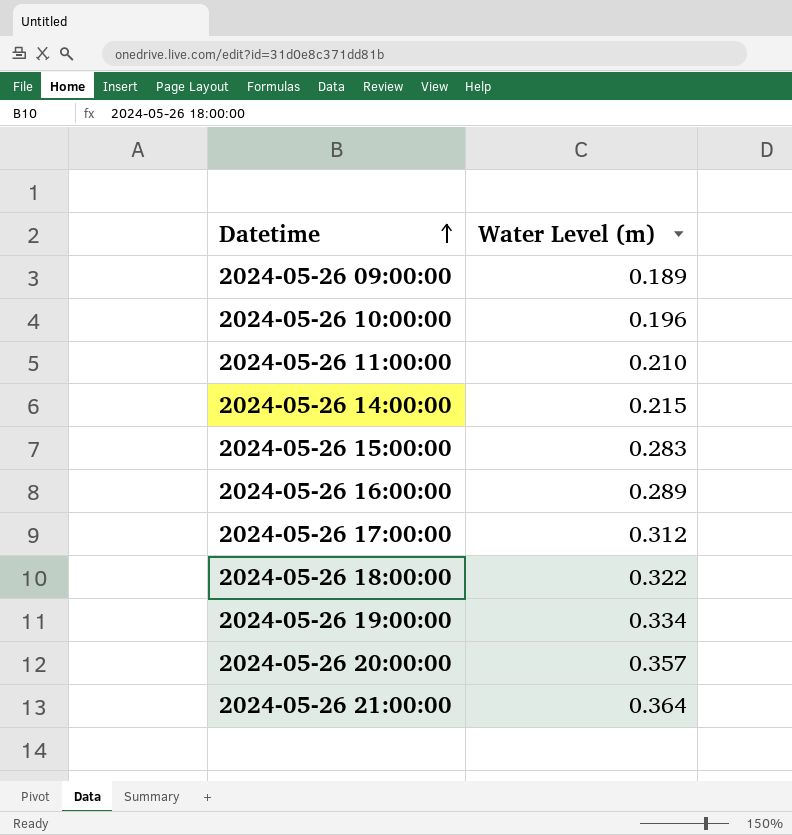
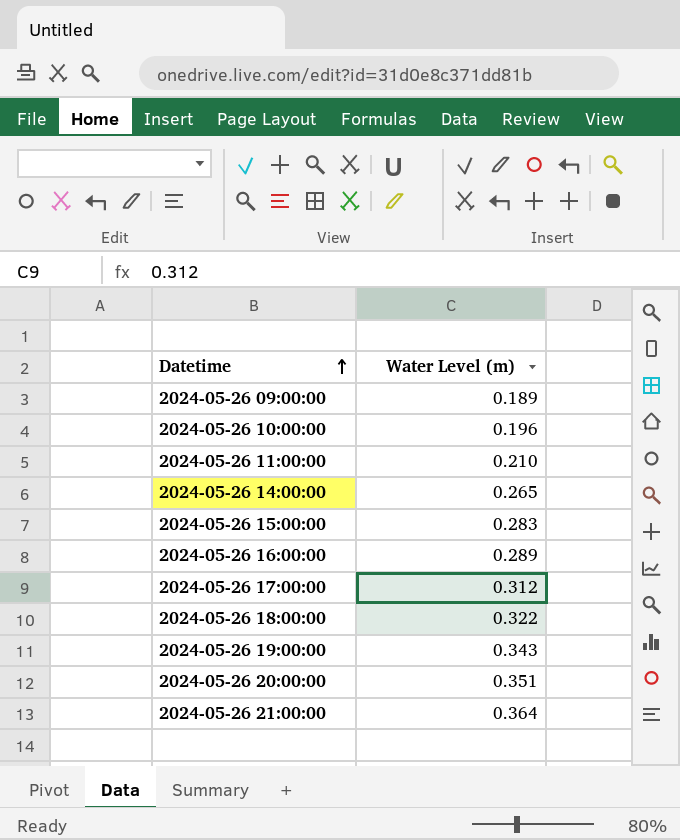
2024-05-26 14:00:00 | Water Level (m): 0.215 -> 0.265
2024-05-26 19:00:00 | Water Level (m): 0.334 -> 0.343
2024-05-26 20:00:00 | Water Level (m): 0.357 -> 0.351

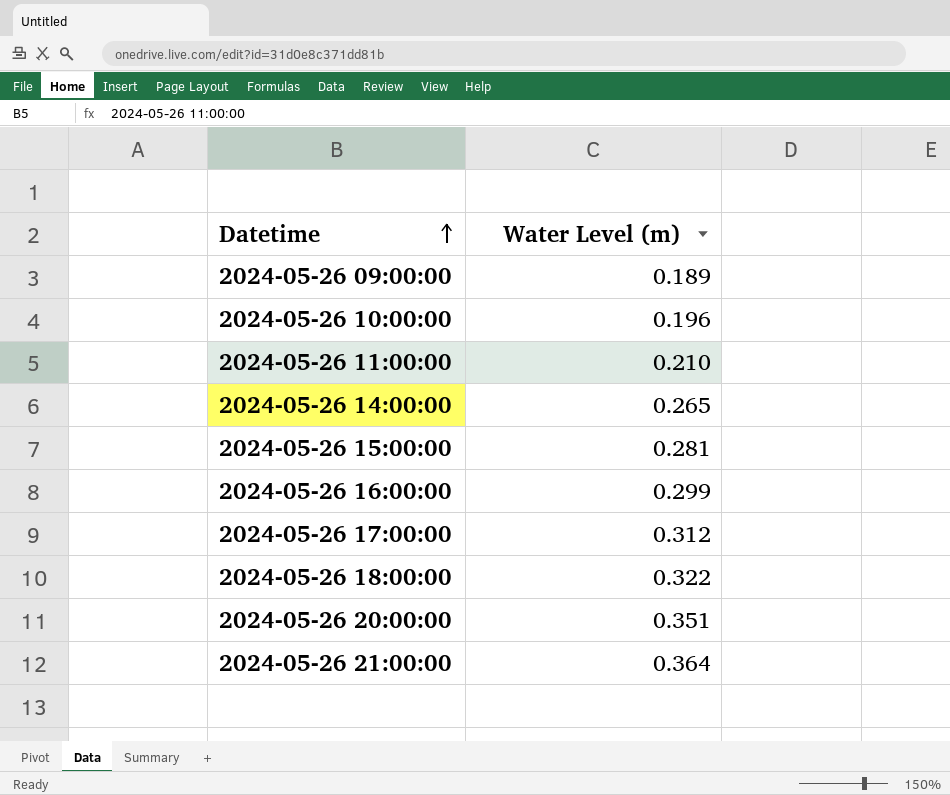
row 2024-05-26 19:00:00: 0.343 -> none
2024-05-26 15:00:00 | Water Level (m): 0.283 -> 0.281
2024-05-26 16:00:00 | Water Level (m): 0.289 -> 0.299

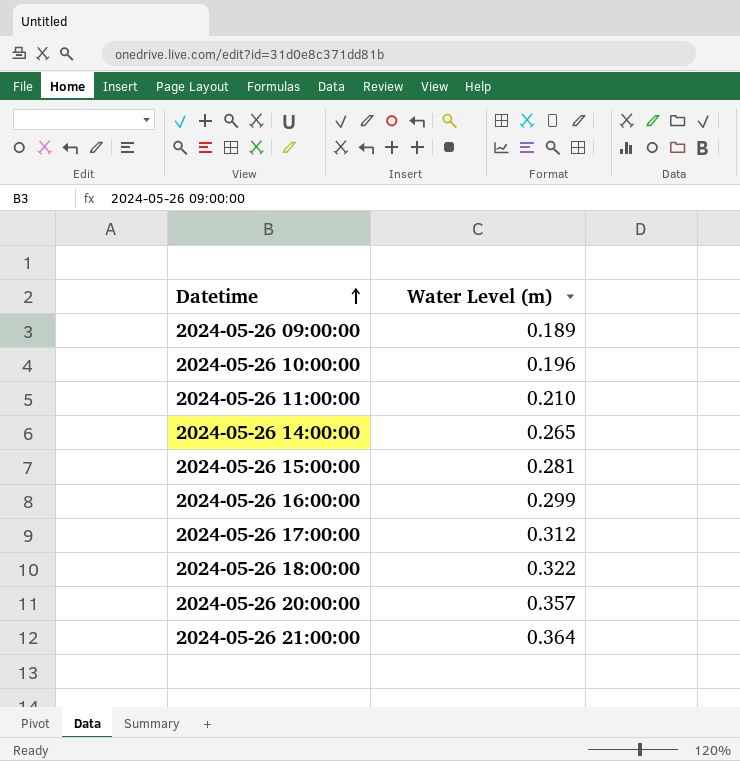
2024-05-26 20:00:00 | Water Level (m): 0.351 -> 0.357

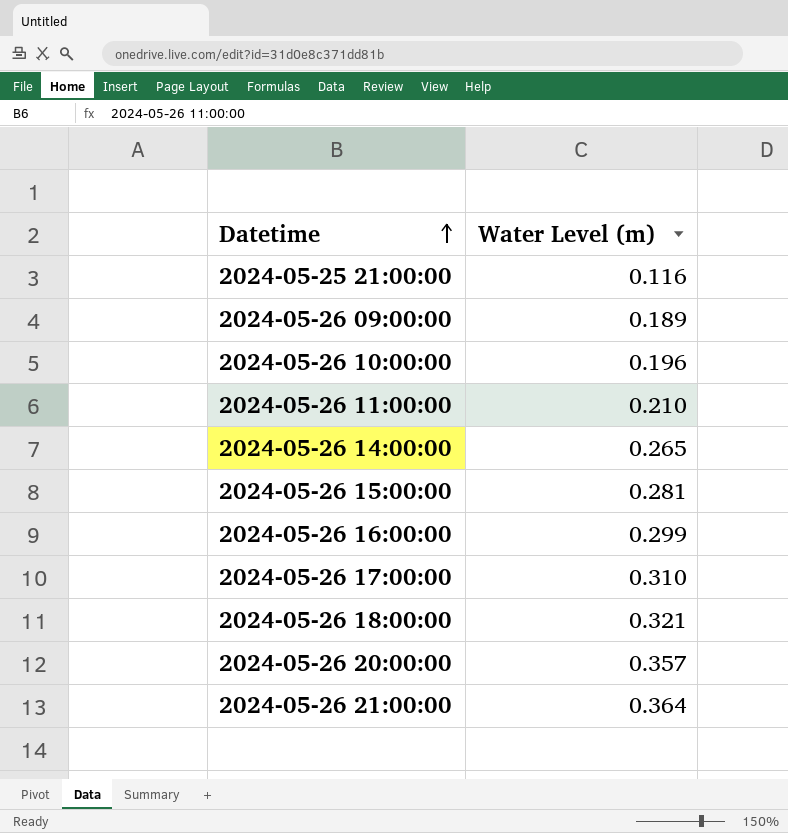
row 2024-05-25 21:00:00: none -> 0.116
2024-05-26 17:00:00 | Water Level (m): 0.312 -> 0.310
2024-05-26 18:00:00 | Water Level (m): 0.322 -> 0.321

